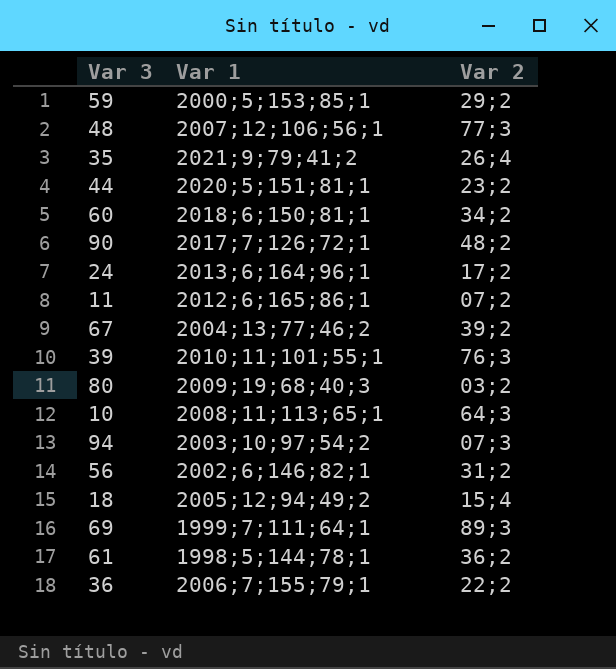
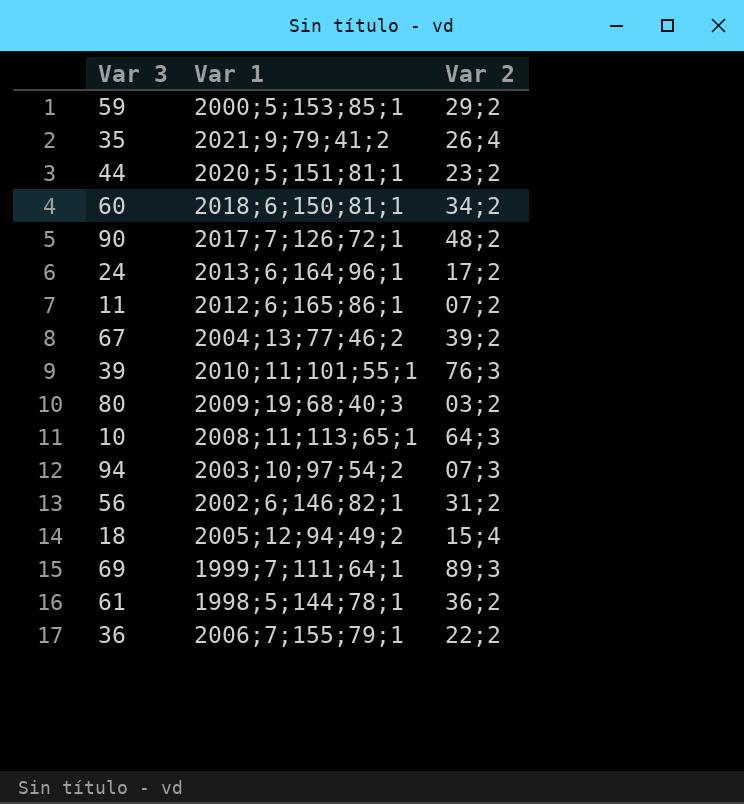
row 48: 2007;12;106;56;1 | 77;3 -> none

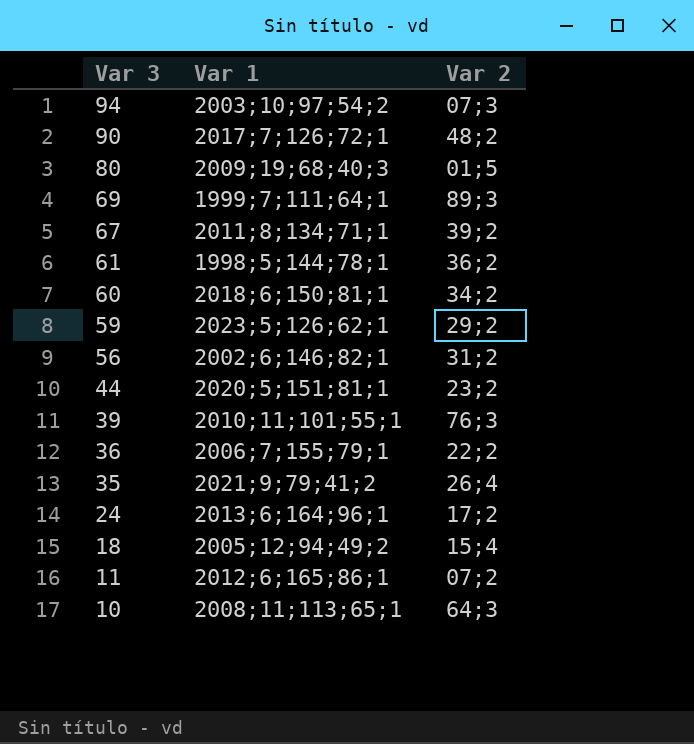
row order: none -> Var 3 descending
80 | Var 2: 03;2 -> 01;5
67 | Var 1: 2004;13;77;46;2 -> 2011;8;134;71;1
59 | Var 1: 2000;5;153;85;1 -> 2023;5;126;62;1

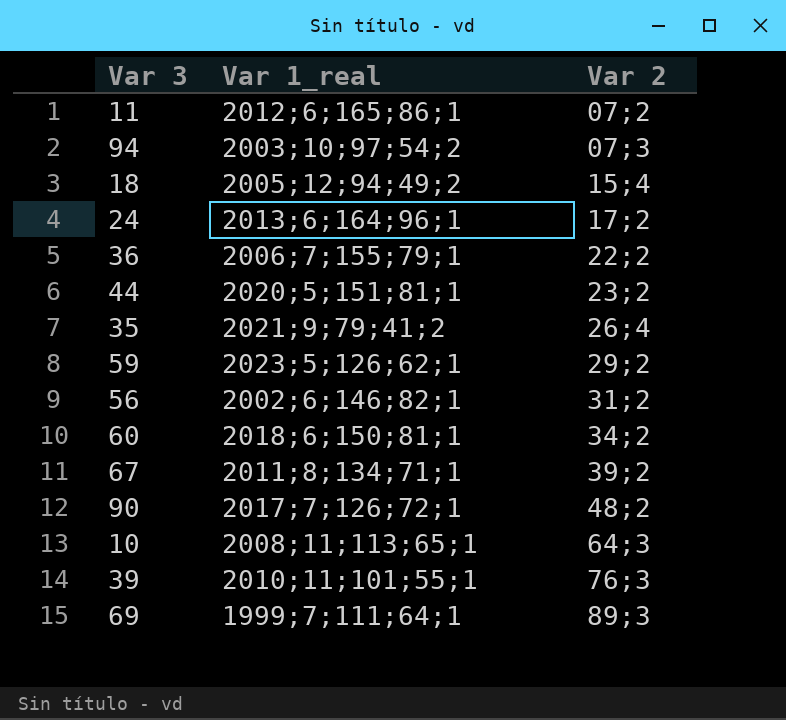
row order: Var 3 descending -> Var 2 ascending
column name: Var 1 -> Var 1_real
row 80: 2009;19;68;40;3 | 01;5 -> none
row 61: 1998;5;144;78;1 | 36;2 -> none

